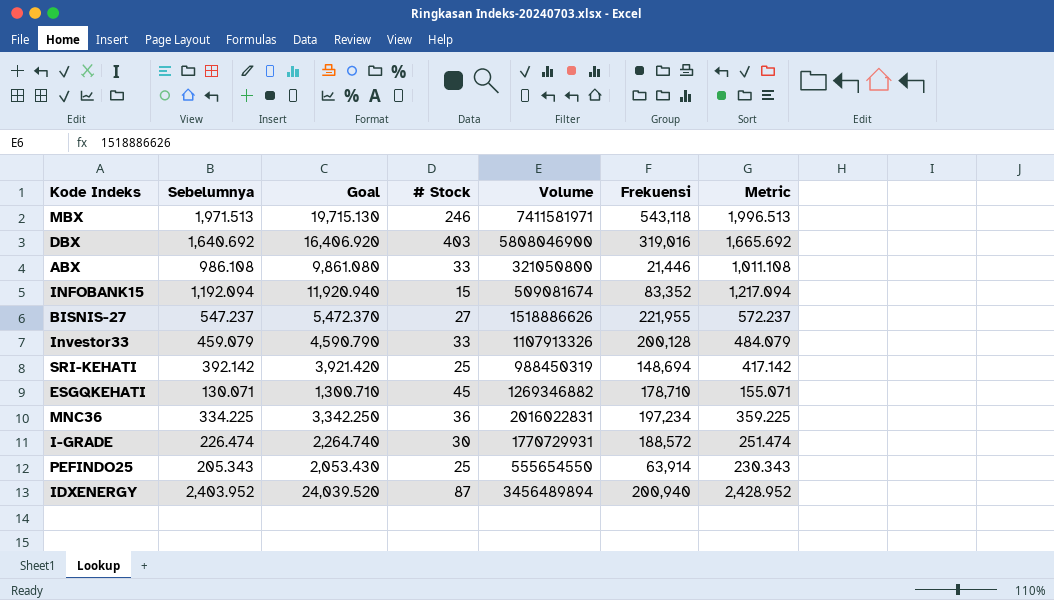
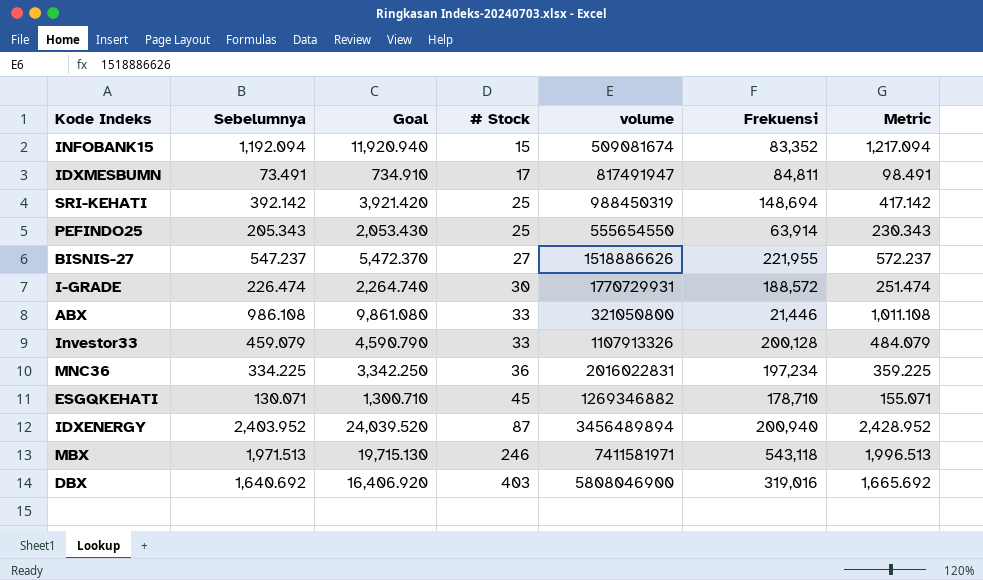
row order: none -> # Stock ascending
column name: Volume -> volume
row IDXMESBUMN: none -> 73.491 | 734.910 | 17 | 817491947 | 84,811 | 98.491

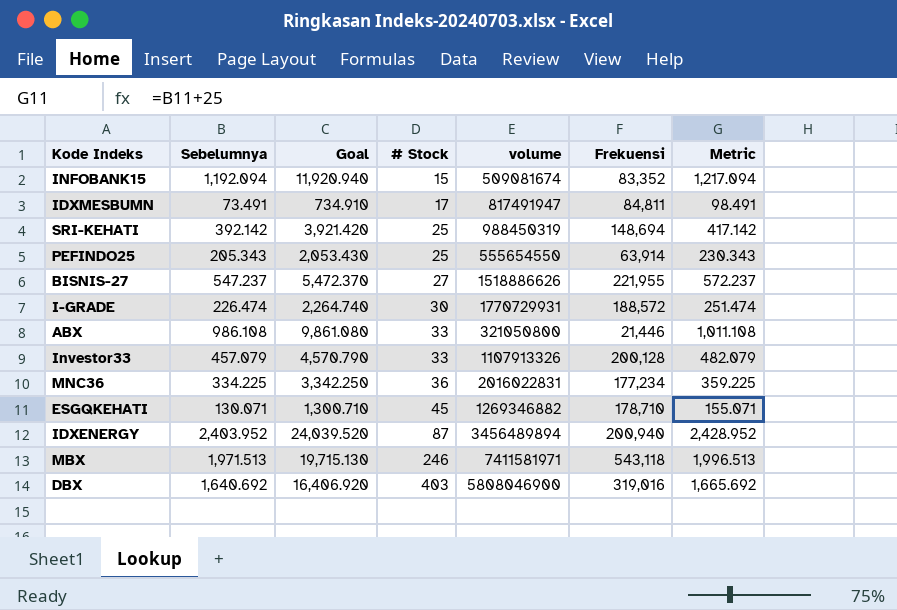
Investor33 | Sebelumnya: 459.079 -> 457.079
Investor33 | Goal: 4,590.790 -> 4,570.790
Investor33 | Metric: 484.079 -> 482.079
MNC36 | Frekuensi: 197,234 -> 177,234

